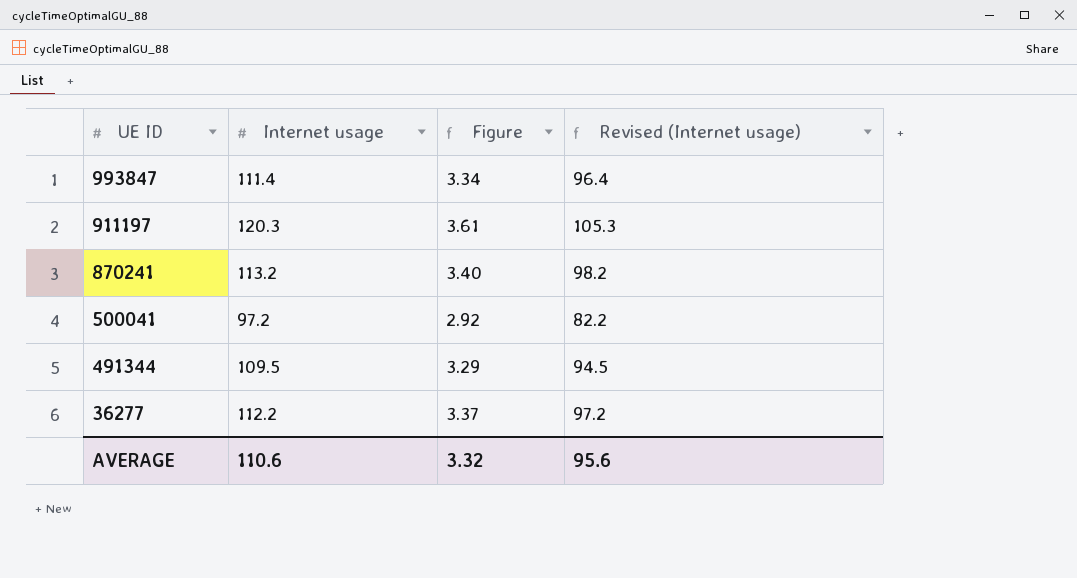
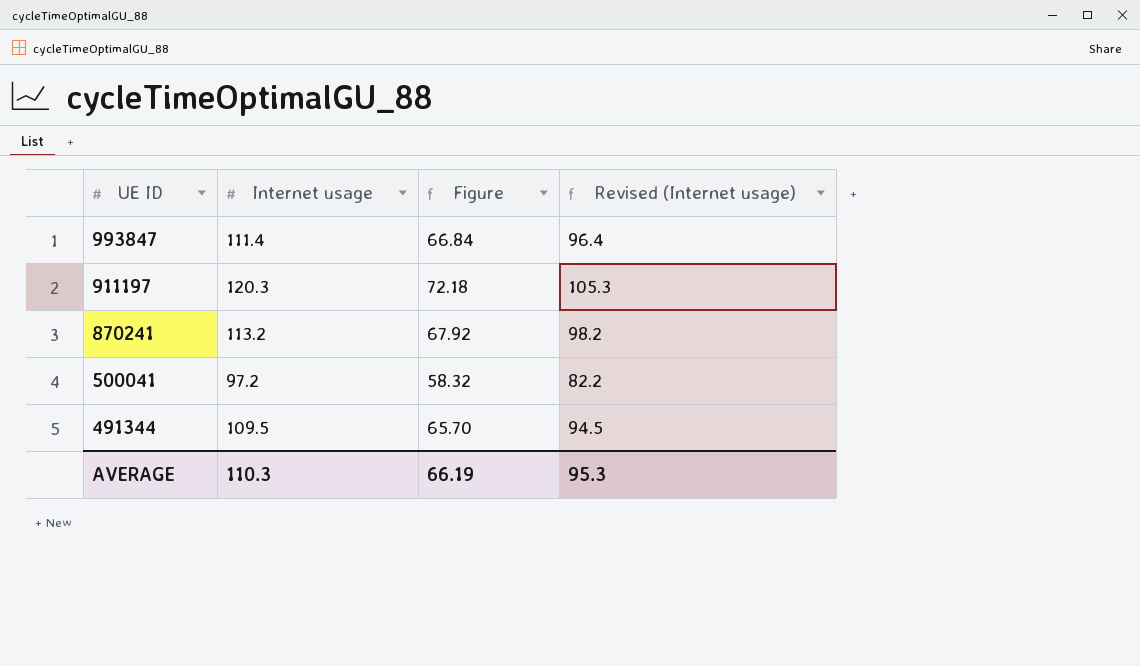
column Figure | formula: [Internet usage] * 0.03 -> [Internet usage] * 0.6
row 36277: 112.2 | 3.37 | 97.2 -> none
AVERAGE | Internet usage: 110.6 -> 110.3
AVERAGE | Figure: 3.32 -> 66.19
AVERAGE | Revised (Internet usage): 95.6 -> 95.3

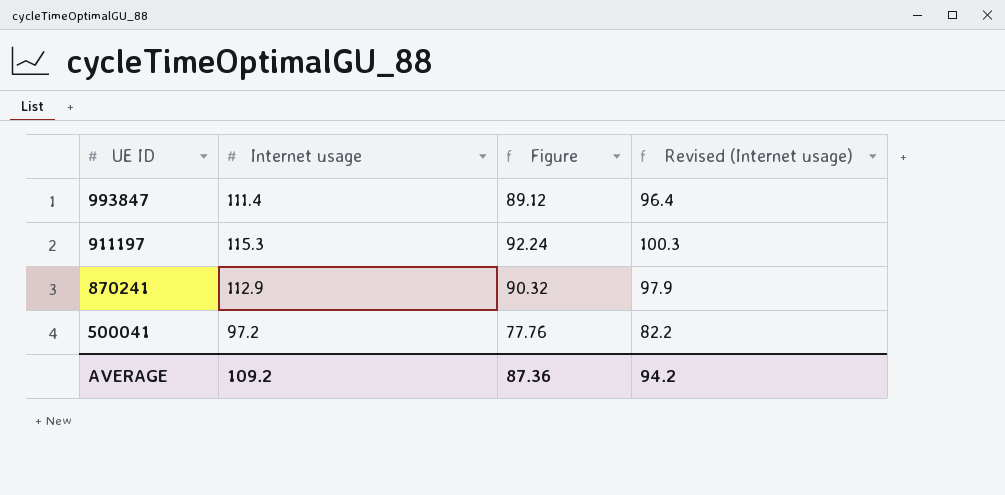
column Figure | formula: [Internet usage] * 0.6 -> [Internet usage] * 0.8
row 491344: 109.5 | 65.70 | 94.5 -> none
911197 | Internet usage: 120.3 -> 115.3
911197 | Revised (Internet usage): 105.3 -> 100.3
870241 | Internet usage: 113.2 -> 112.9
870241 | Revised (Internet usage): 98.2 -> 97.9
AVERAGE | Internet usage: 110.3 -> 109.2
AVERAGE | Figure: 66.19 -> 87.36
AVERAGE | Revised (Internet usage): 95.3 -> 94.2

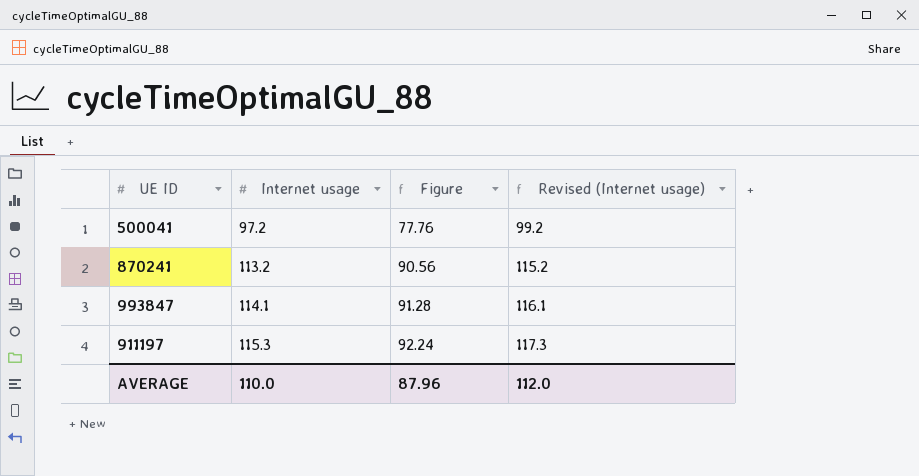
row order: UE ID descending -> Internet usage ascending
column Revised (Internet usage) | formula: [Internet usage] - 15 -> [Internet usage] + 2
870241 | Internet usage: 112.9 -> 113.2
870241 | Figure: 90.32 -> 90.56
993847 | Internet usage: 111.4 -> 114.1
993847 | Figure: 89.12 -> 91.28
AVERAGE | Internet usage: 109.2 -> 110.0
AVERAGE | Figure: 87.36 -> 87.96
AVERAGE | Revised (Internet usage): 94.2 -> 112.0

